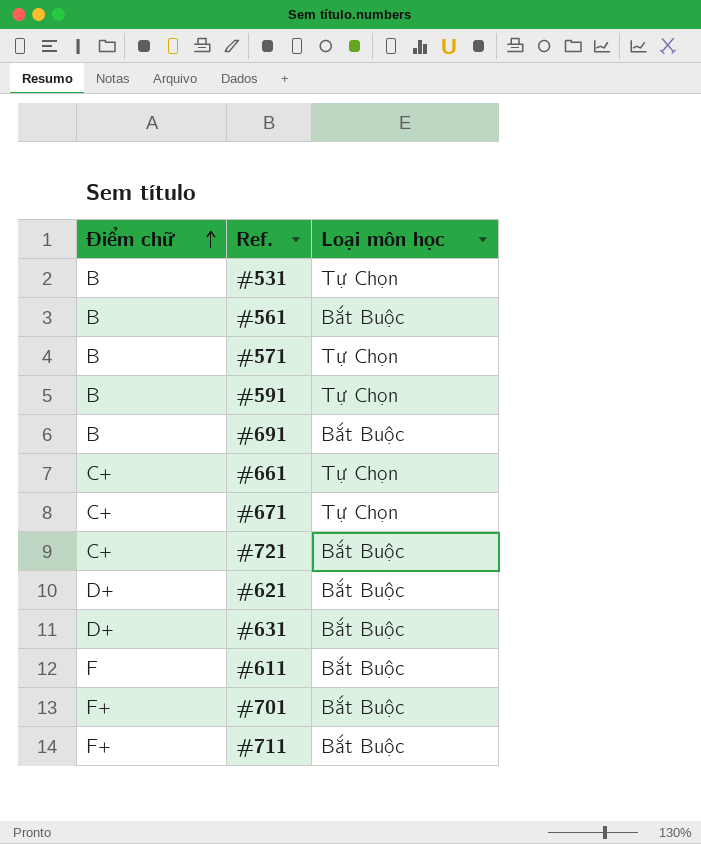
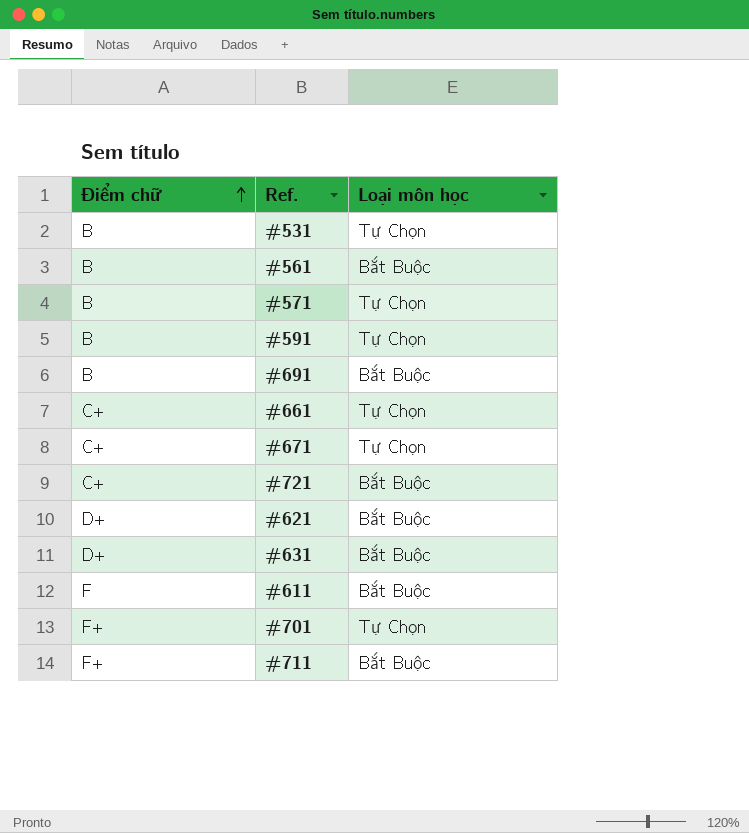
#701 | Loại môn học: Bắt Buộc -> Tự Chọn

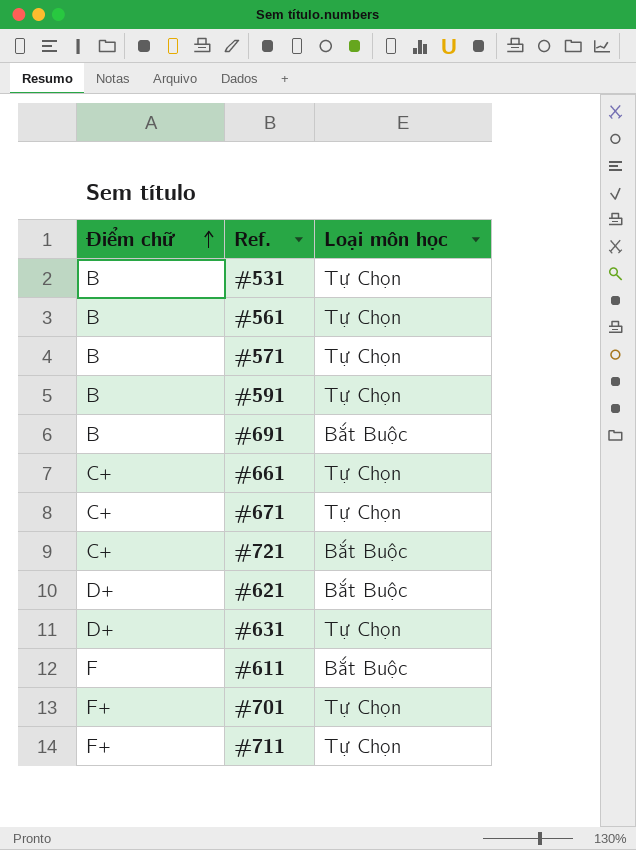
#561 | Loại môn học: Bắt Buộc -> Tự Chọn
#631 | Loại môn học: Bắt Buộc -> Tự Chọn
#711 | Loại môn học: Bắt Buộc -> Tự Chọn

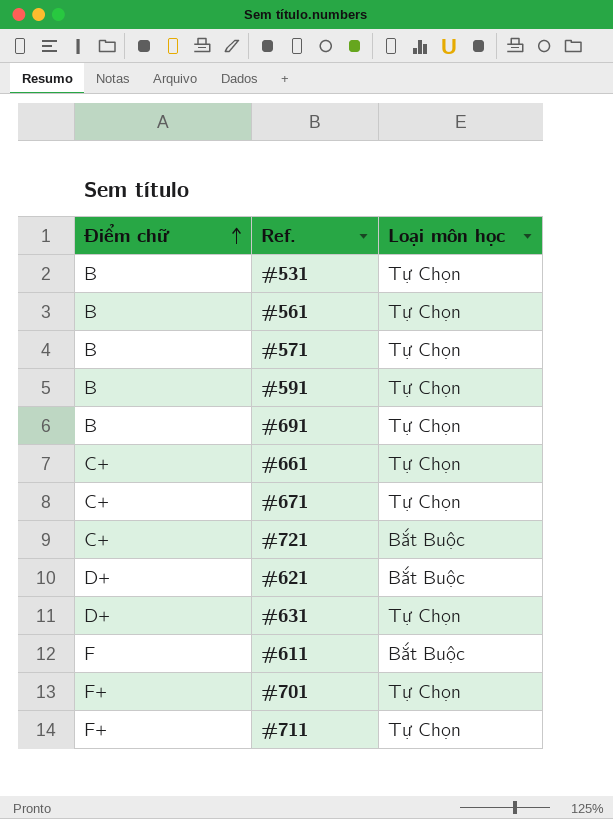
#691 | Loại môn học: Bắt Buộc -> Tự Chọn

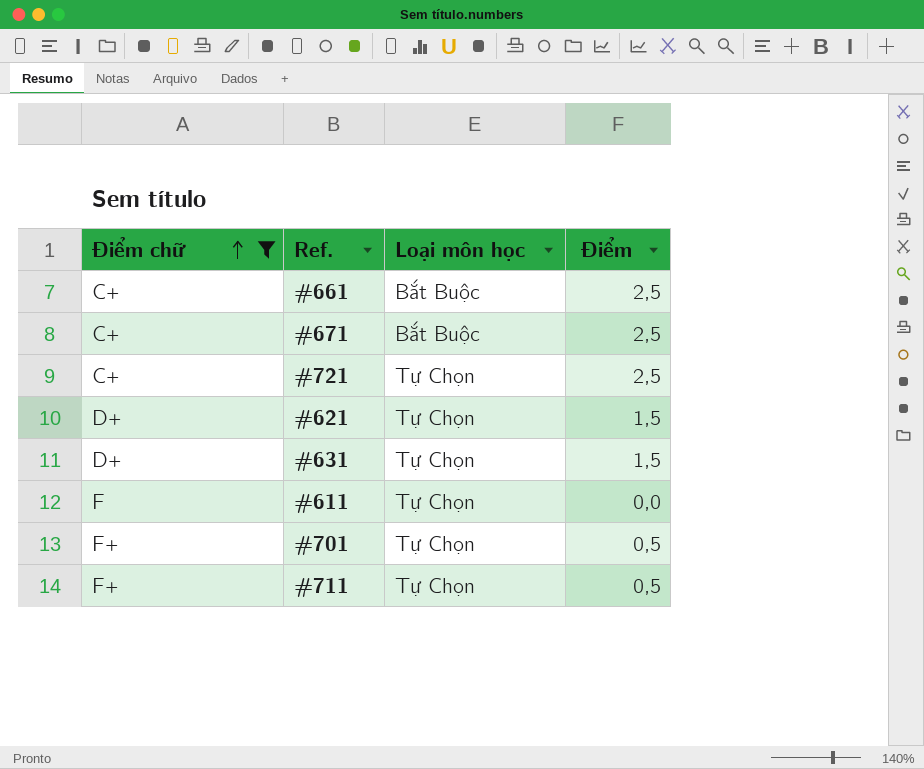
filter: none -> Điểm chữ != B
column Điểm | position: none -> 4
#661 | Loại môn học: Tự Chọn -> Bắt Buộc
#671 | Loại môn học: Tự Chọn -> Bắt Buộc
#721 | Loại môn học: Bắt Buộc -> Tự Chọn
#621 | Loại môn học: Bắt Buộc -> Tự Chọn
#611 | Loại môn học: Bắt Buộc -> Tự Chọn

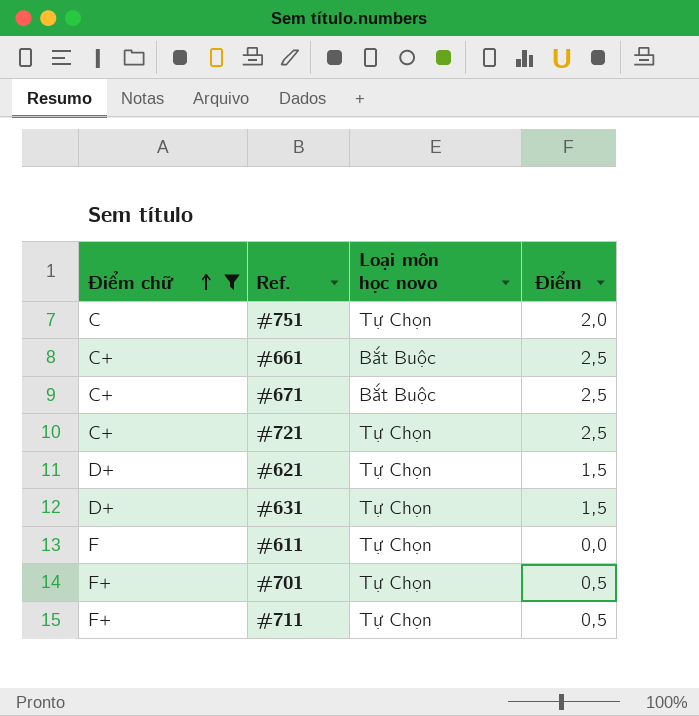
column name: Loại môn học -> Loại môn học novo
row #751: none -> C | Tự Chọn | 2,0

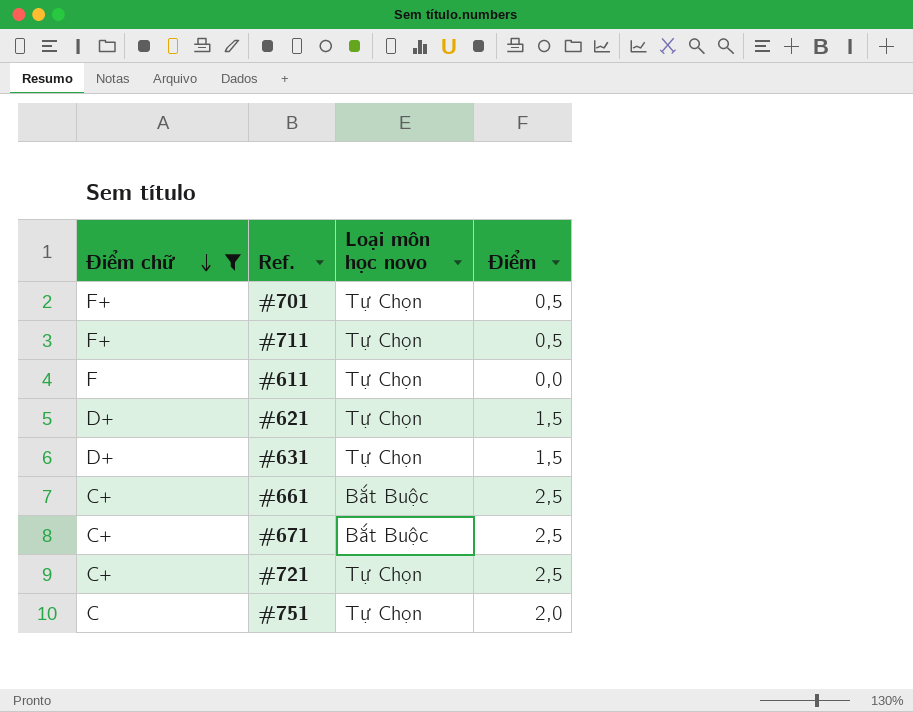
row order: Điểm chữ ascending -> Điểm chữ descending

